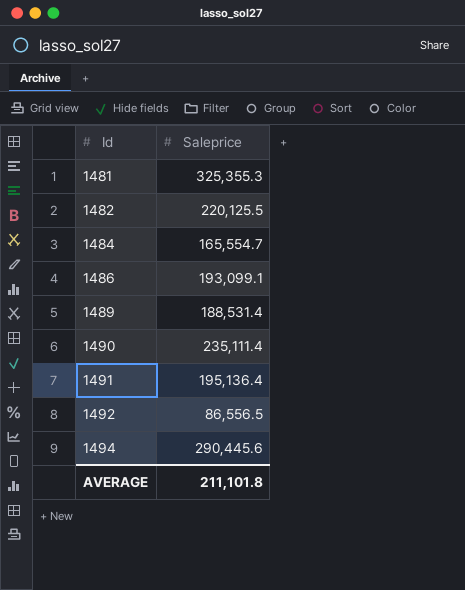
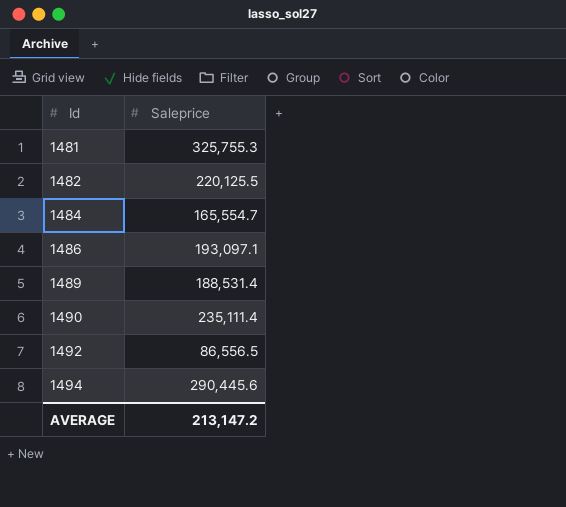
row 1491: 195,136.4 -> none
1481 | Saleprice: 325,355.3 -> 325,755.3
1486 | Saleprice: 193,099.1 -> 193,097.1
AVERAGE | Saleprice: 211,101.8 -> 213,147.2

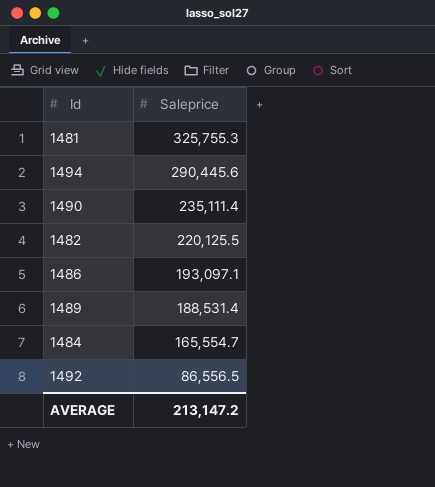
row order: Id ascending -> Saleprice descending

